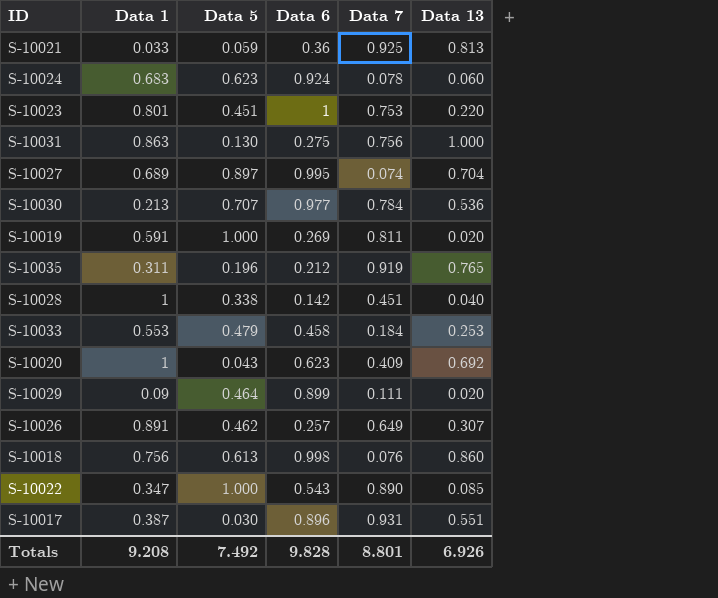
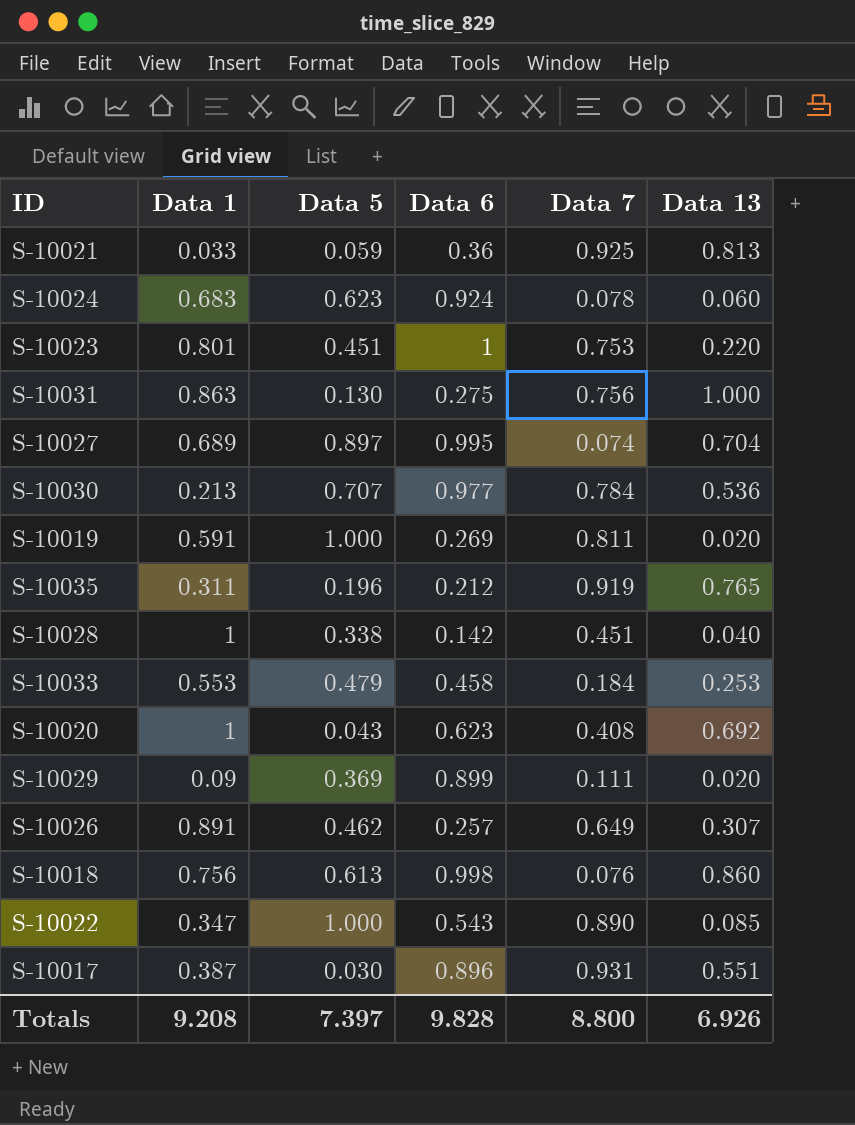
S-10020 | Data 7: 0.409 -> 0.408
S-10029 | Data 5: 0.464 -> 0.369
Totals | Data 5: 7.492 -> 7.397
Totals | Data 7: 8.801 -> 8.800

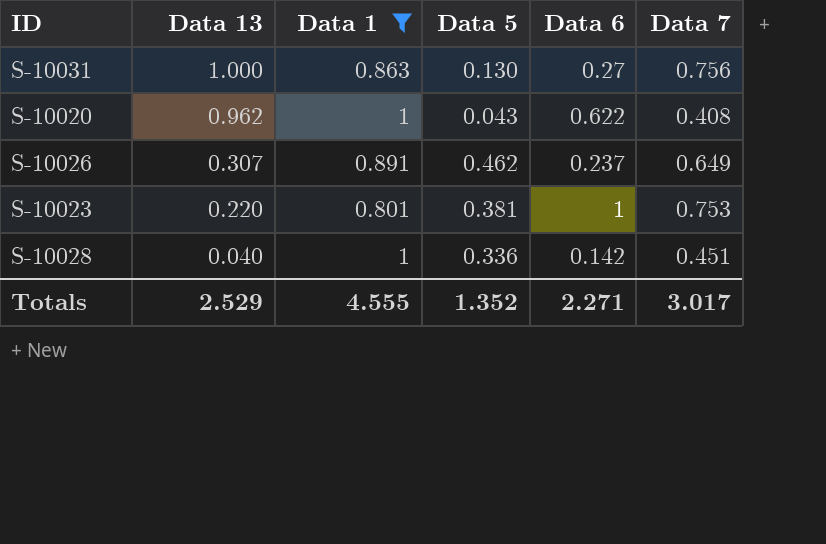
filter: none -> Data 1 >= 0.801
row order: none -> Data 13 descending
column Data 13 | position: 6 -> 2
S-10031 | Data 6: 0.275 -> 0.27
S-10020 | Data 13: 0.692 -> 0.962
S-10020 | Data 6: 0.623 -> 0.622
S-10026 | Data 6: 0.257 -> 0.237
S-10023 | Data 5: 0.451 -> 0.381
S-10028 | Data 5: 0.338 -> 0.336
Totals | Data 13: 6.926 -> 2.529
Totals | Data 1: 9.208 -> 4.555
Totals | Data 5: 7.397 -> 1.352
Totals | Data 6: 9.828 -> 2.271
Totals | Data 7: 8.800 -> 3.017

